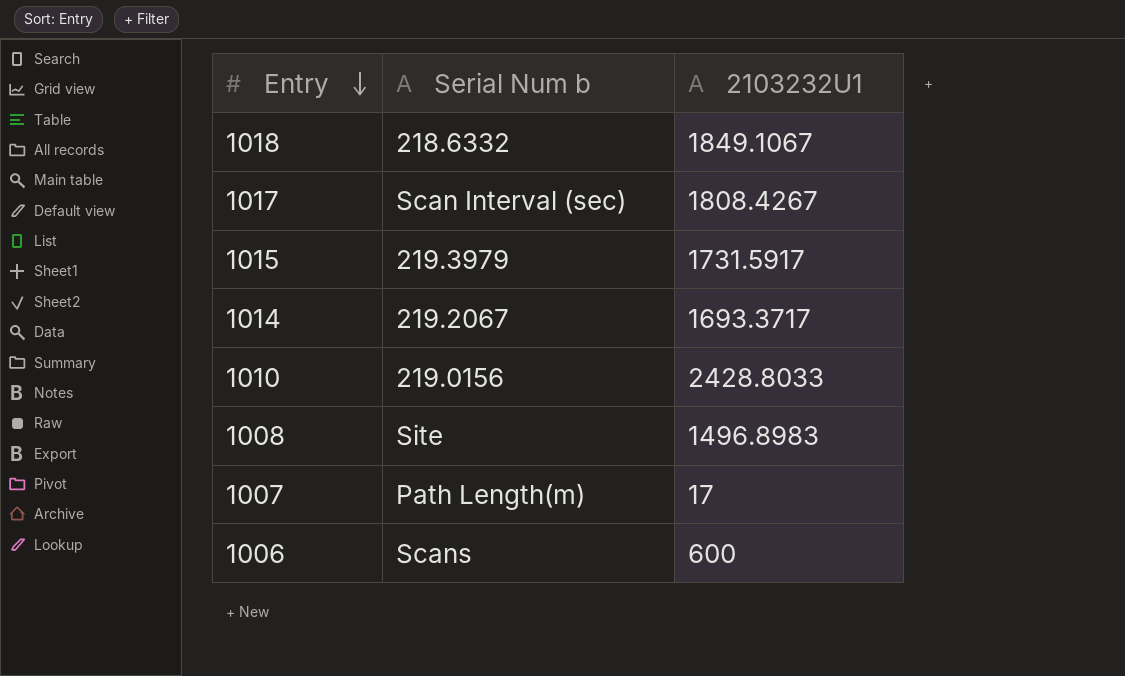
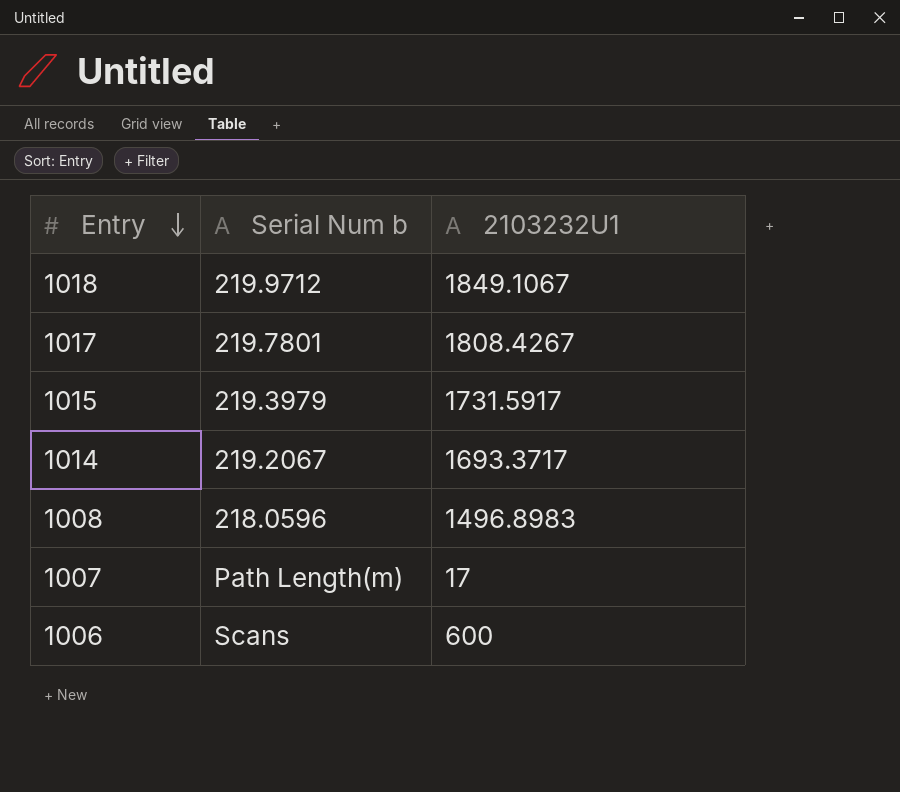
row 1010: 219.0156 | 2428.8033 -> none
1018 | Serial Num b: 218.6332 -> 219.9712
1017 | Serial Num b: Scan Interval (sec) -> 219.7801
1008 | Serial Num b: Site -> 218.0596

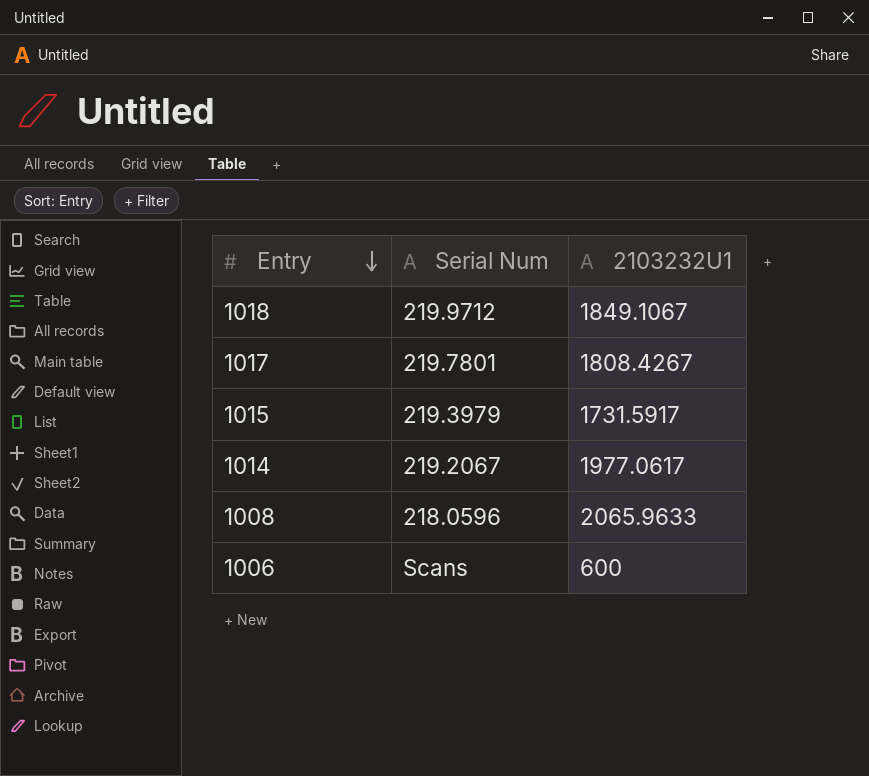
column name: Serial Num b -> Serial Num
row 1007: Path Length(m) | 17 -> none
1014 | 2103232U1: 1693.3717 -> 1977.0617
1008 | 2103232U1: 1496.8983 -> 2065.9633

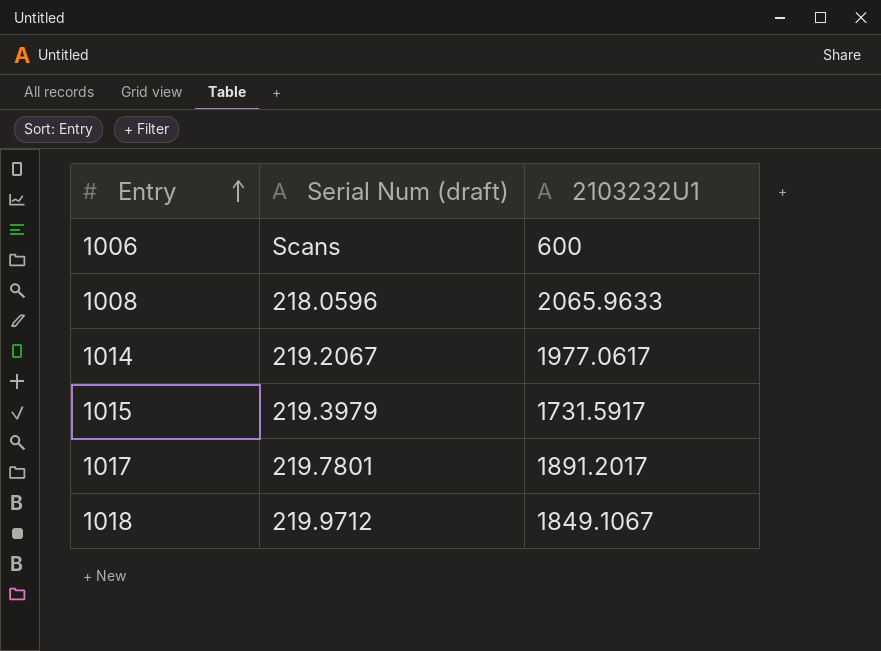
row order: Entry descending -> Entry ascending
column name: Serial Num -> Serial Num (draft)
1017 | 2103232U1: 1808.4267 -> 1891.2017

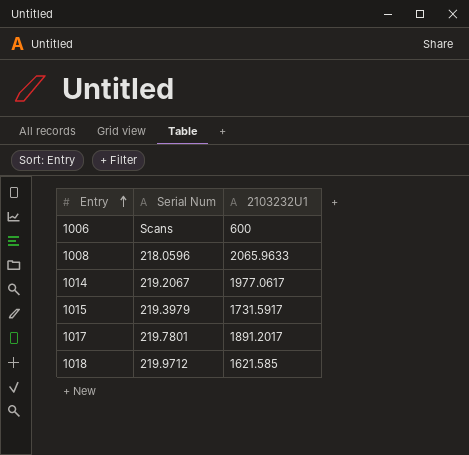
column name: Serial Num (draft) -> Serial Num
1018 | 2103232U1: 1849.1067 -> 1621.585

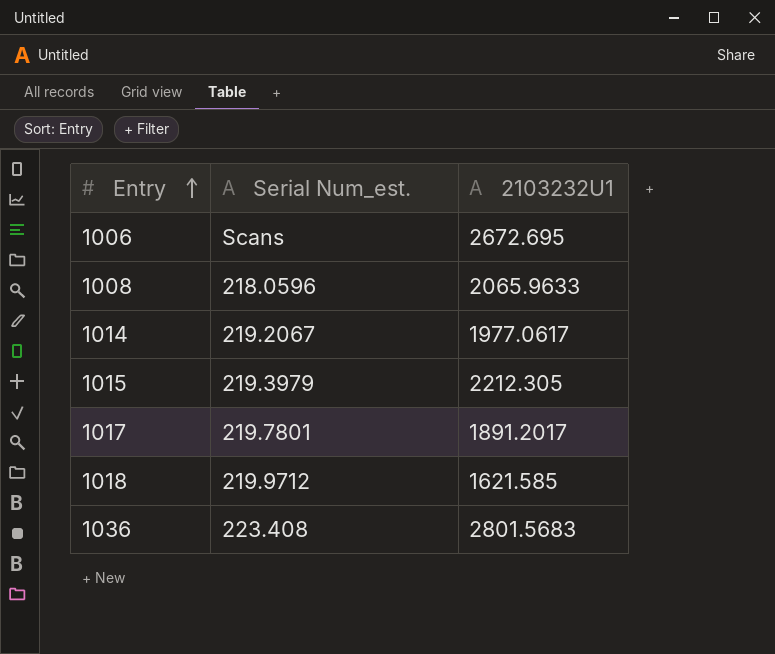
column name: Serial Num -> Serial Num_est.
1006 | 2103232U1: 600 -> 2672.695
1015 | 2103232U1: 1731.5917 -> 2212.305
row 1036: none -> 223.408 | 2801.5683

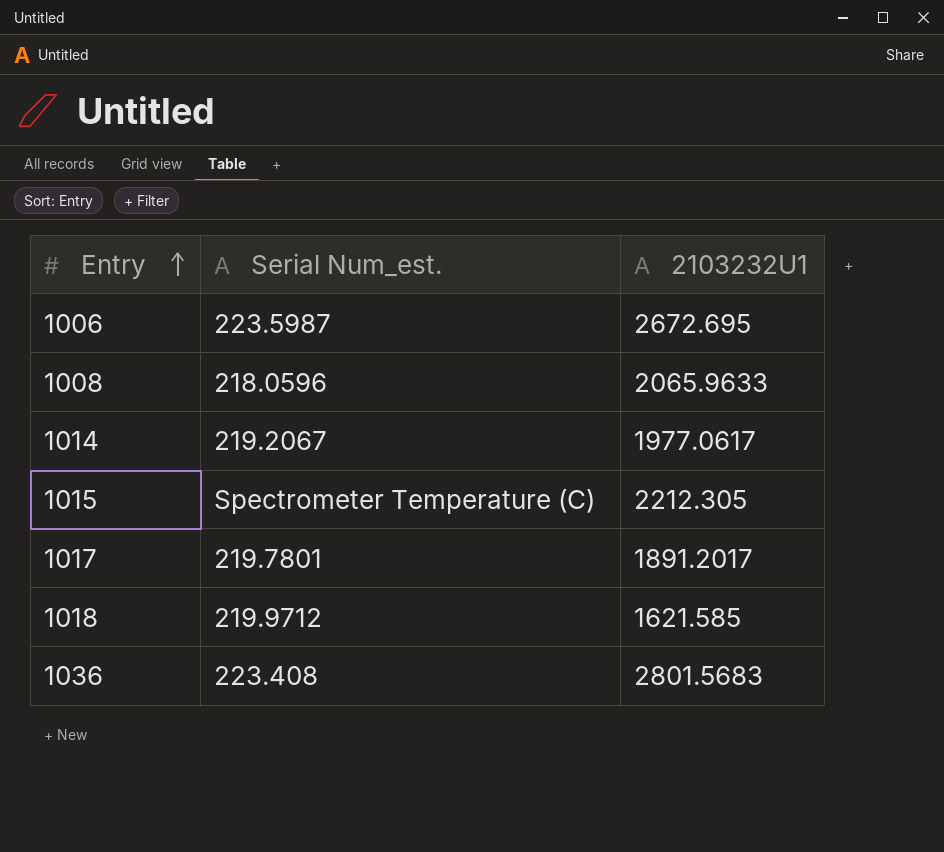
1006 | Serial Num_est.: Scans -> 223.5987
1015 | Serial Num_est.: 219.3979 -> Spectrometer Temperature (C)

